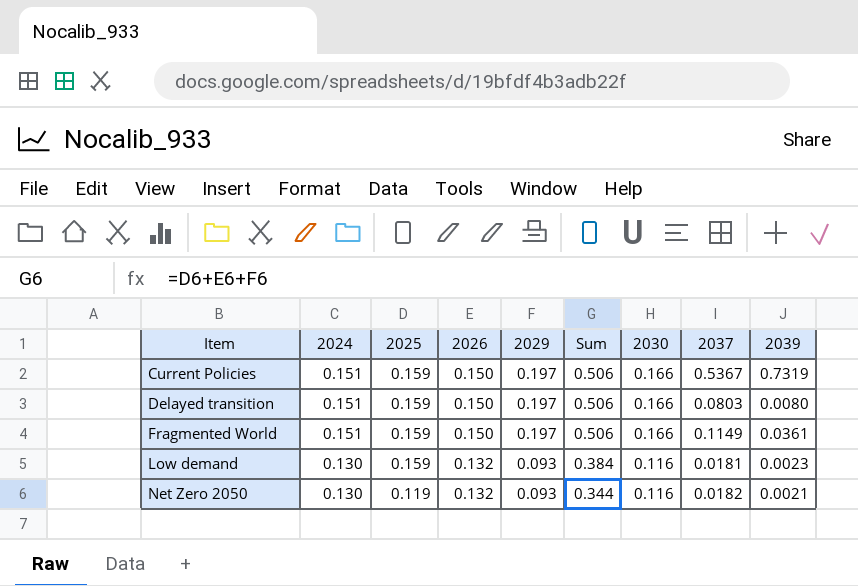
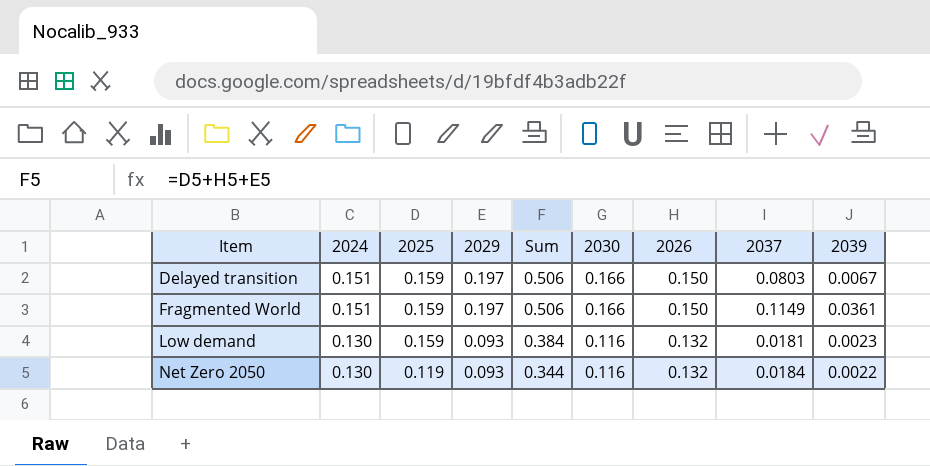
column 2026 | position: 4 -> 7
row Current Policies: 0.151 | 0.159 | 0.150 | 0.197 | 0.506 | 0.166 | 0.5367 | 0.7319 -> none
Delayed transition | 2039: 0.0080 -> 0.0067
Net Zero 2050 | 2037: 0.0182 -> 0.0184
Net Zero 2050 | 2039: 0.0021 -> 0.0022

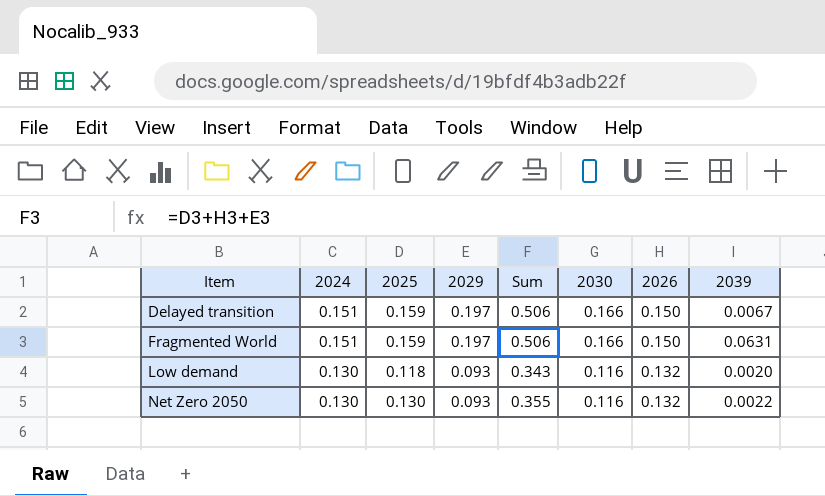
column 2037 | position: 8 -> none
Fragmented World | 2039: 0.0361 -> 0.0631
Low demand | 2025: 0.159 -> 0.118
Low demand | Sum: 0.384 -> 0.343
Low demand | 2039: 0.0023 -> 0.0020
Net Zero 2050 | 2025: 0.119 -> 0.130
Net Zero 2050 | Sum: 0.344 -> 0.355

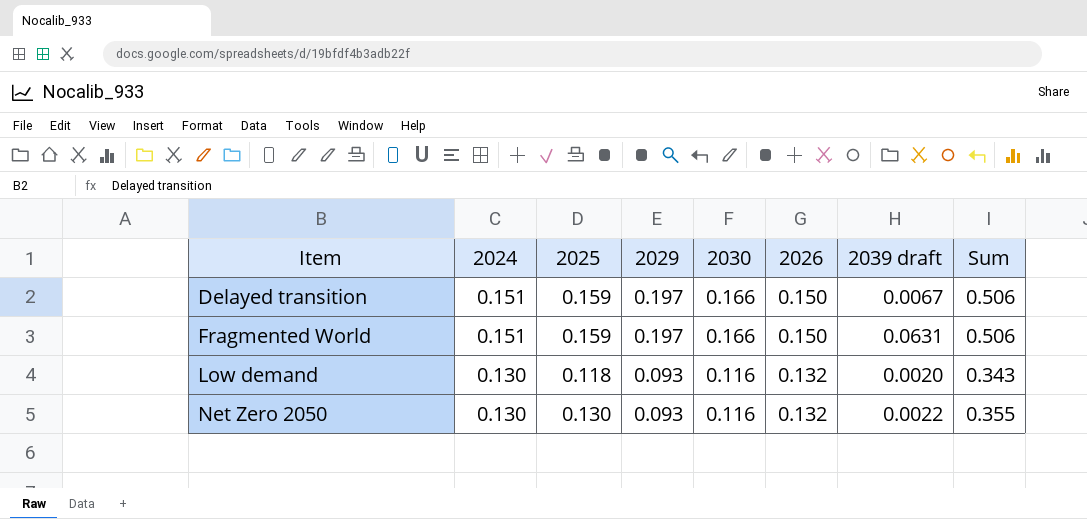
column name: 2039 -> 2039 draft
column Sum | position: 5 -> 8

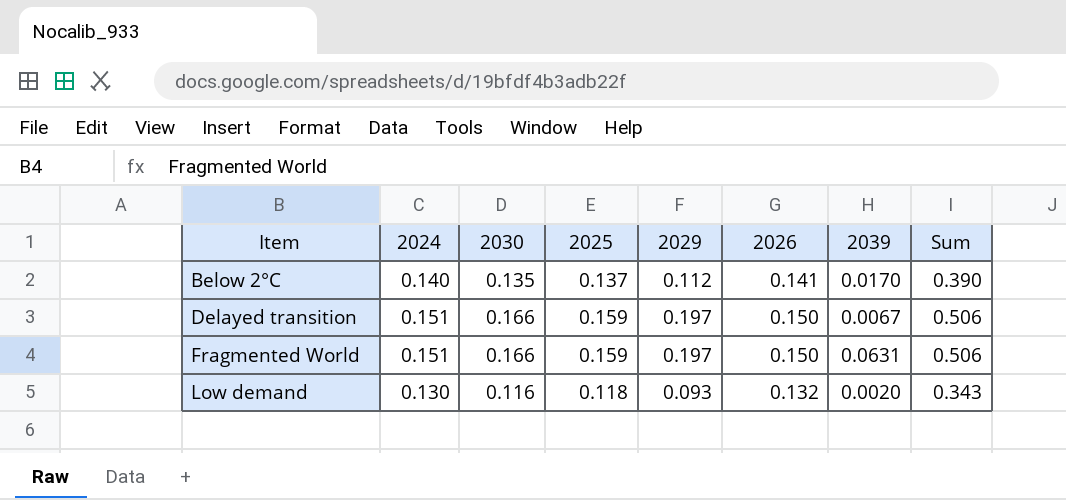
column 2030 | position: 5 -> 3
column name: 2039 draft -> 2039
row Net Zero 2050: 0.130 | 0.130 | 0.093 | 0.116 | 0.132 | 0.0022 | 0.355 -> none
row Below 2°C: none -> 0.140 | 0.135 | 0.137 | 0.112 | 0.141 | 0.0170 | 0.390

